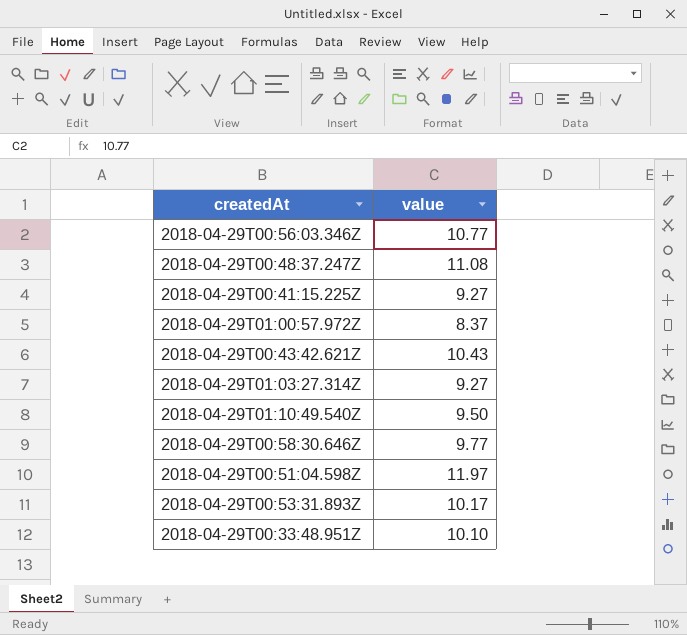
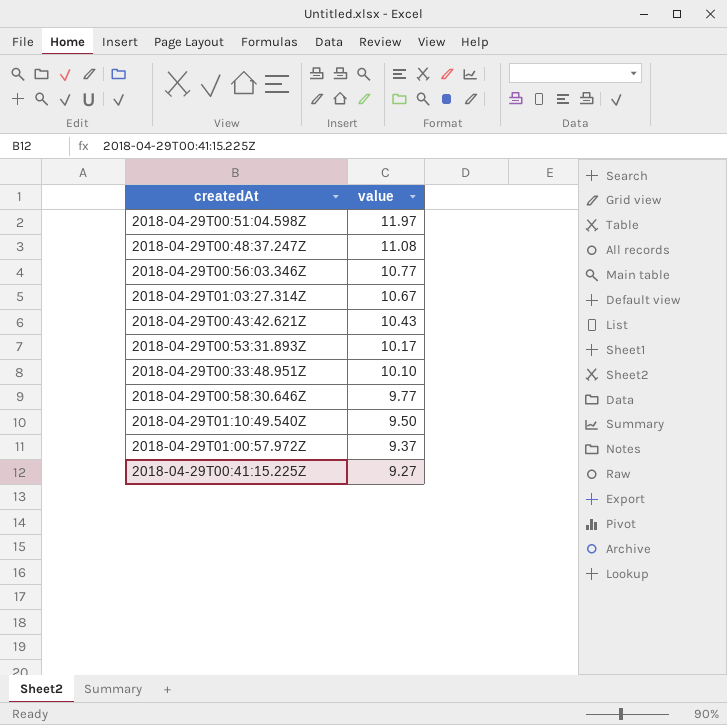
row order: none -> value descending
2018-04-29T01:03:27.314Z | value: 9.27 -> 10.67
2018-04-29T01:00:57.972Z | value: 8.37 -> 9.37

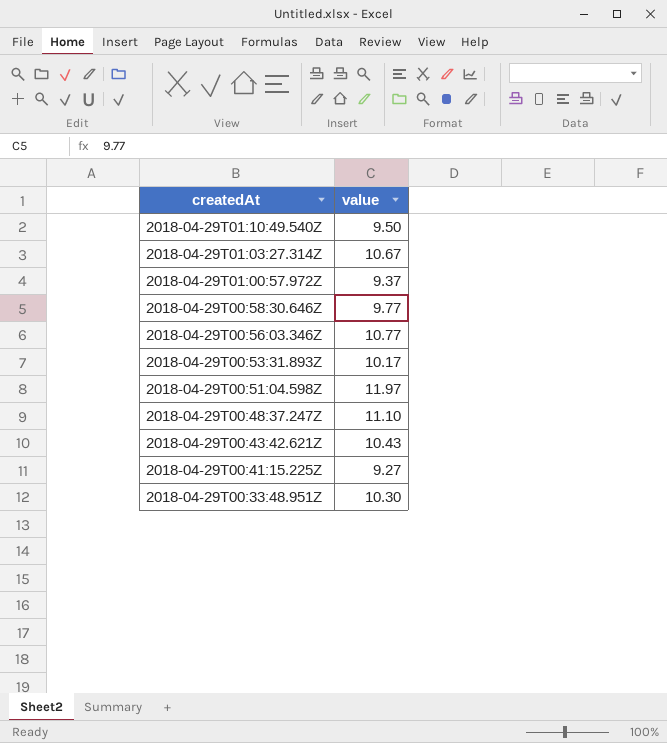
row order: value descending -> createdAt descending
2018-04-29T00:48:37.247Z | value: 11.08 -> 11.10
2018-04-29T00:33:48.951Z | value: 10.10 -> 10.30

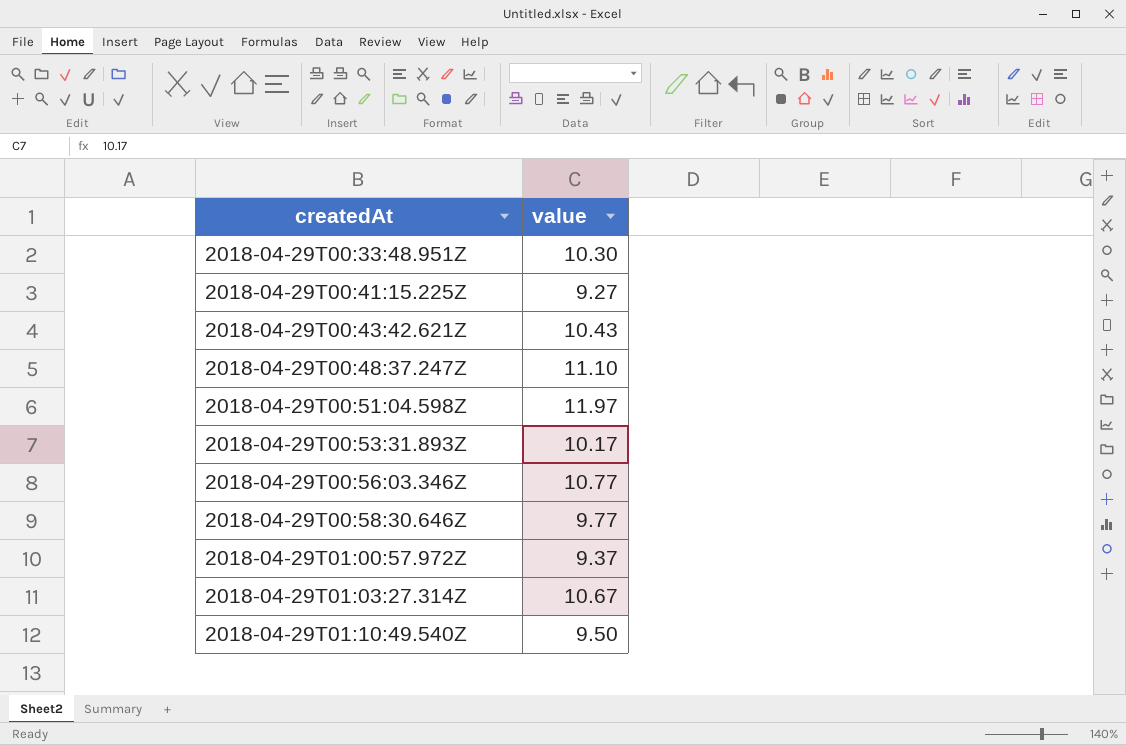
row order: createdAt descending -> createdAt ascending

